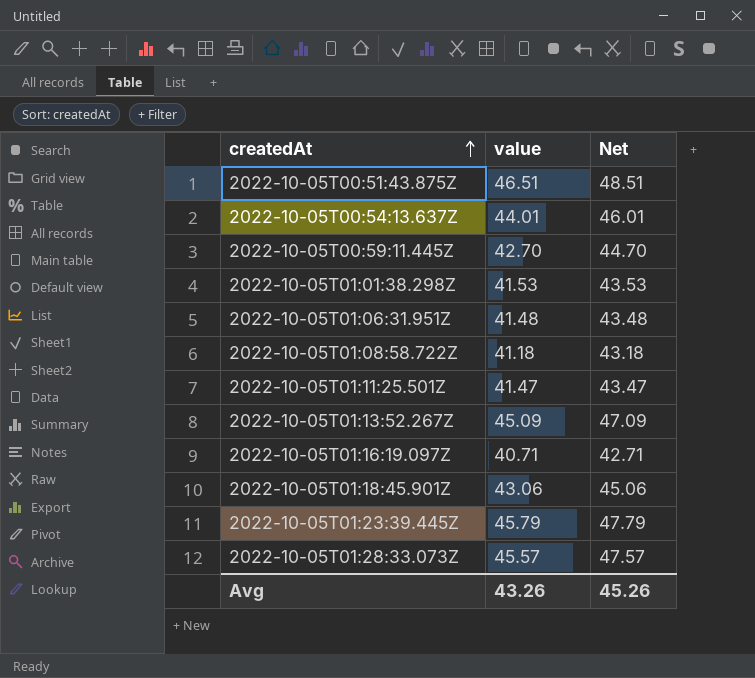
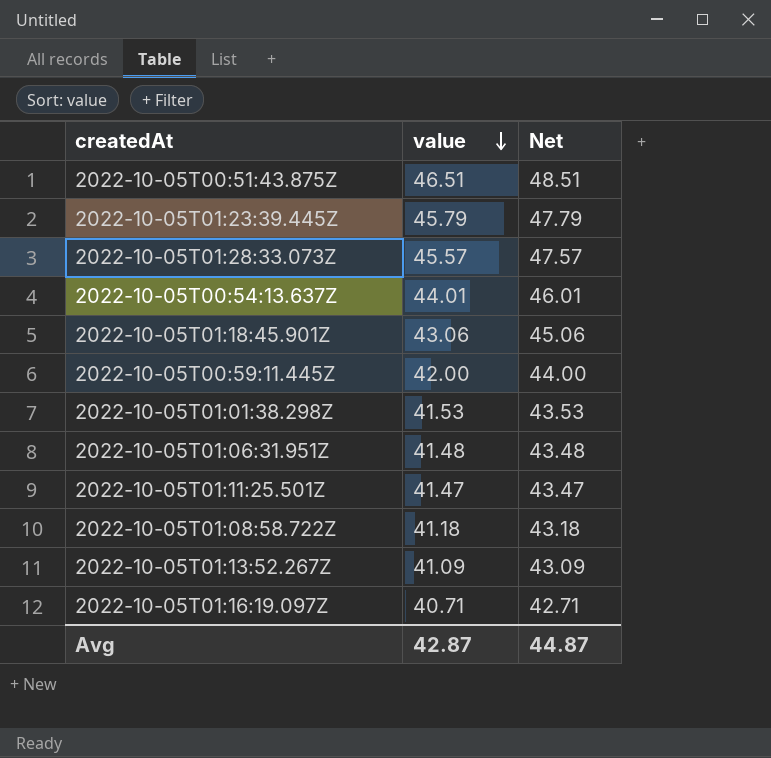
row order: createdAt ascending -> value descending
2022-10-05T00:59:11.445Z | value: 42.70 -> 42.00
2022-10-05T00:59:11.445Z | Net: 44.70 -> 44.00
2022-10-05T01:13:52.267Z | value: 45.09 -> 41.09
2022-10-05T01:13:52.267Z | Net: 47.09 -> 43.09
Avg | value: 43.26 -> 42.87
Avg | Net: 45.26 -> 44.87

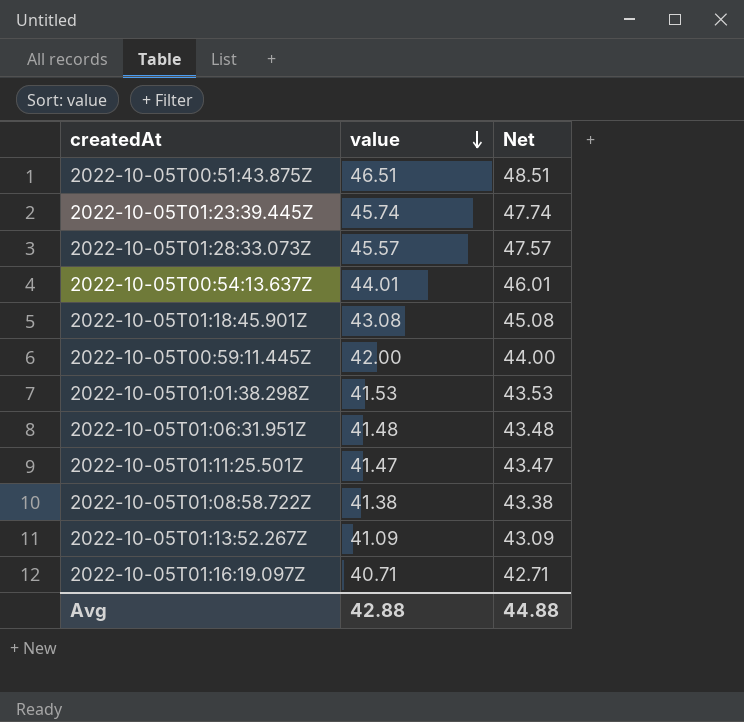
2022-10-05T01:23:39.445Z | value: 45.79 -> 45.74
2022-10-05T01:23:39.445Z | Net: 47.79 -> 47.74
2022-10-05T01:18:45.901Z | value: 43.06 -> 43.08
2022-10-05T01:18:45.901Z | Net: 45.06 -> 45.08
2022-10-05T01:08:58.722Z | value: 41.18 -> 41.38
2022-10-05T01:08:58.722Z | Net: 43.18 -> 43.38
Avg | value: 42.87 -> 42.88
Avg | Net: 44.87 -> 44.88

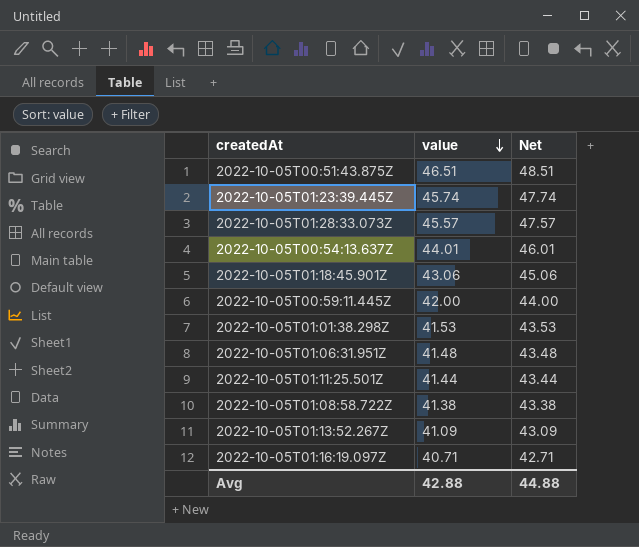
2022-10-05T01:18:45.901Z | value: 43.08 -> 43.06
2022-10-05T01:18:45.901Z | Net: 45.08 -> 45.06
2022-10-05T01:11:25.501Z | value: 41.47 -> 41.44
2022-10-05T01:11:25.501Z | Net: 43.47 -> 43.44

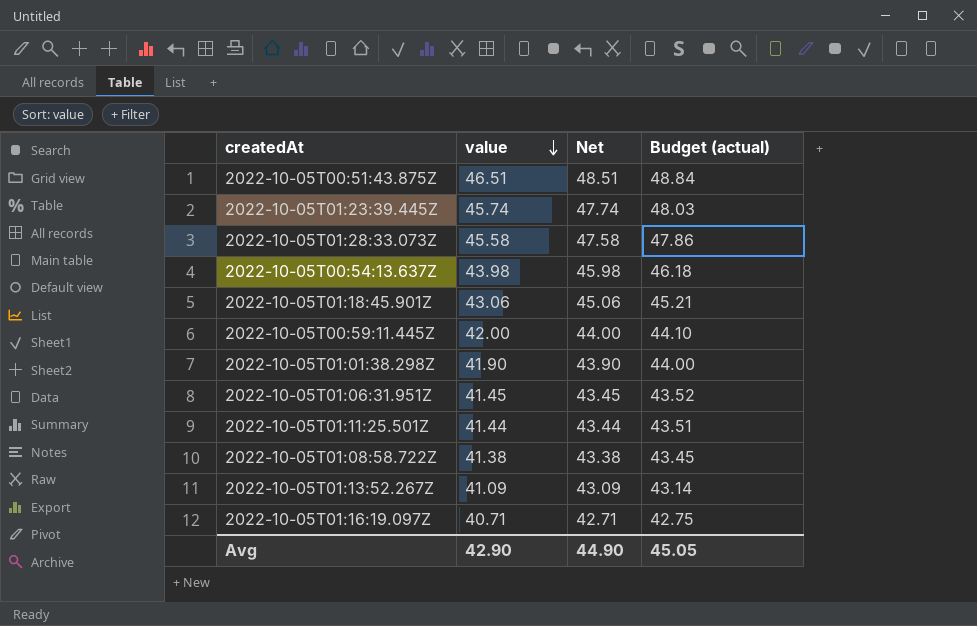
column Budget (actual) | formula: none -> [value] * 1.05
2022-10-05T01:28:33.073Z | value: 45.57 -> 45.58
2022-10-05T01:28:33.073Z | Net: 47.57 -> 47.58
2022-10-05T00:54:13.637Z | value: 44.01 -> 43.98
2022-10-05T00:54:13.637Z | Net: 46.01 -> 45.98
2022-10-05T01:01:38.298Z | value: 41.53 -> 41.90
2022-10-05T01:01:38.298Z | Net: 43.53 -> 43.90
2022-10-05T01:06:31.951Z | value: 41.48 -> 41.45
2022-10-05T01:06:31.951Z | Net: 43.48 -> 43.45
Avg | value: 42.88 -> 42.90
Avg | Net: 44.88 -> 44.90

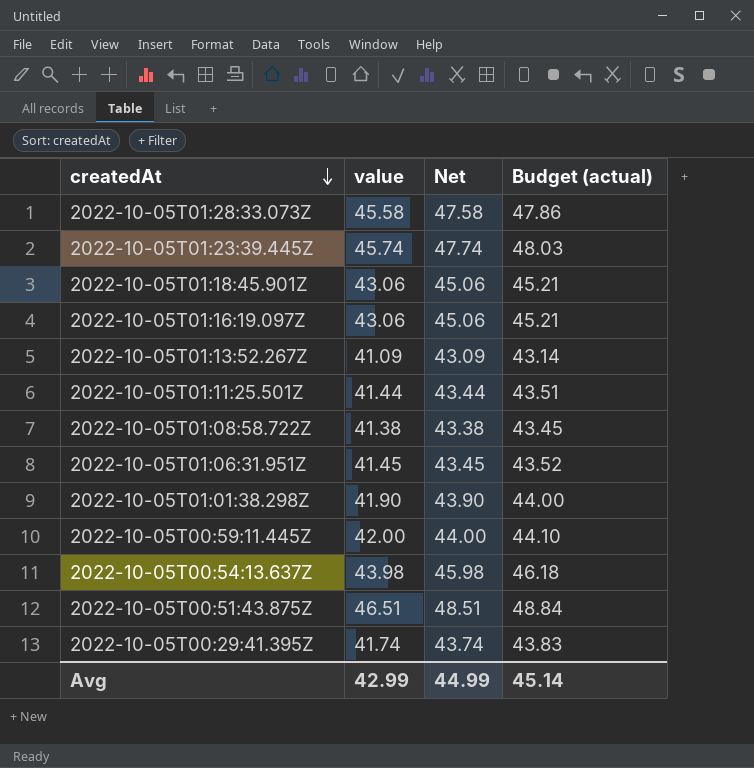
row order: value descending -> createdAt descending
2022-10-05T01:16:19.097Z | value: 40.71 -> 43.06
2022-10-05T01:16:19.097Z | Net: 42.71 -> 45.06
2022-10-05T01:16:19.097Z | Budget (actual): 42.75 -> 45.21
row 2022-10-05T00:29:41.395Z: none -> 41.74 | 43.74 | 43.83
Avg | value: 42.90 -> 42.99
Avg | Net: 44.90 -> 44.99
Avg | Budget (actual): 45.05 -> 45.14

